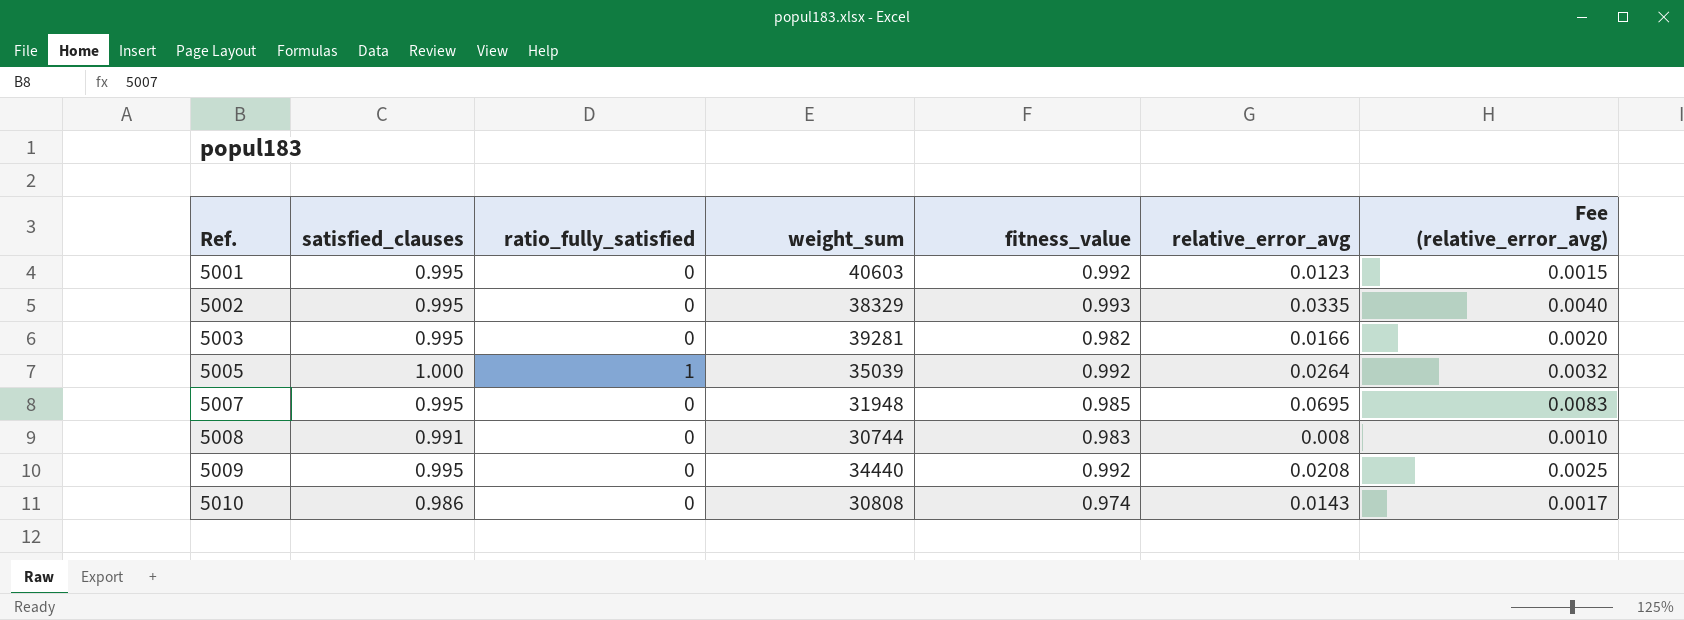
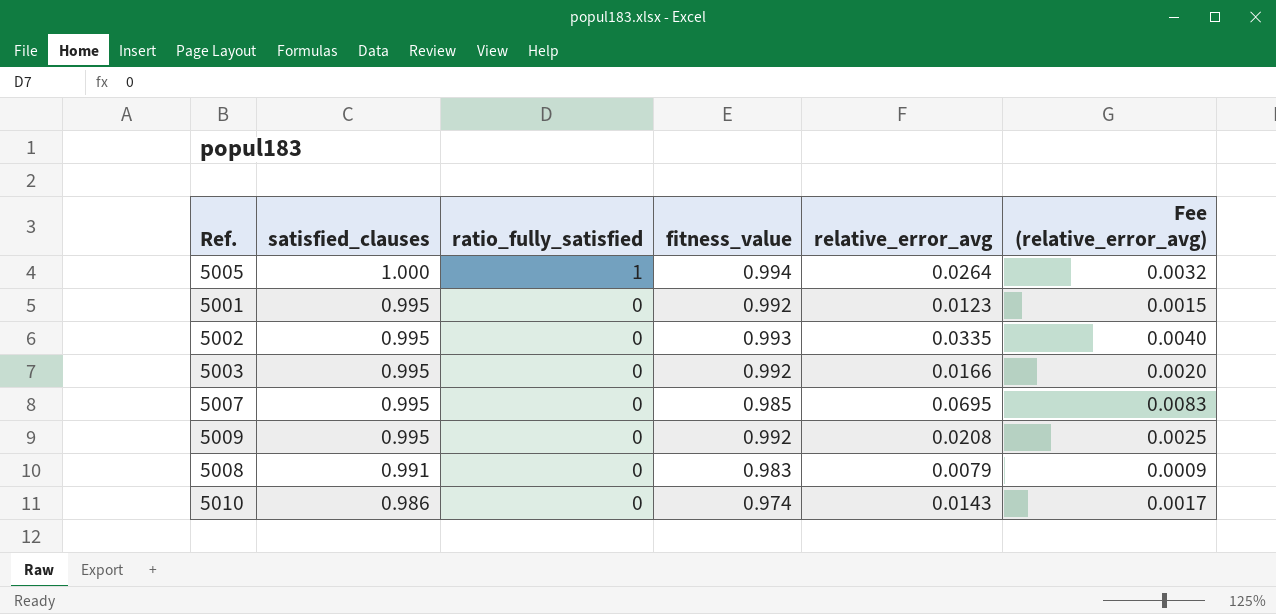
row order: Ref. ascending -> satisfied_clauses descending
column weight_sum | position: 4 -> none
5005 | fitness_value: 0.992 -> 0.994
5003 | fitness_value: 0.982 -> 0.992
5008 | relative_error_avg: 0.008 -> 0.0079
5008 | Fee (relative_error_avg): 0.0010 -> 0.0009

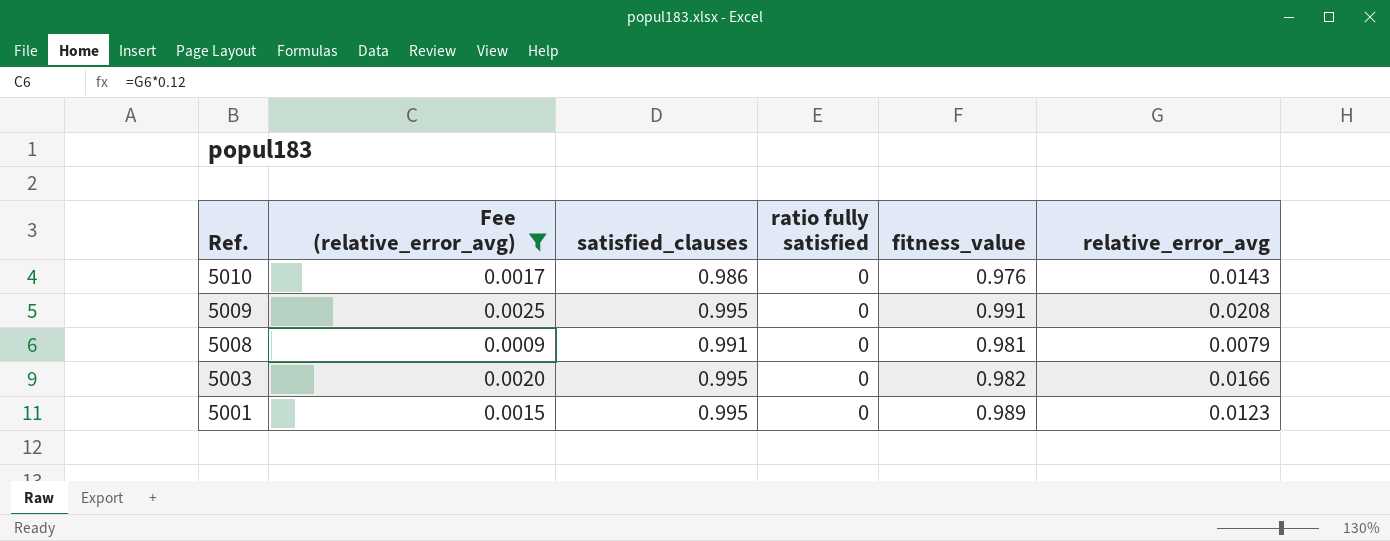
filter: none -> Fee (relative_error_avg) <= 0.0025
row order: satisfied_clauses descending -> Ref. descending
column Fee (relative_error_avg) | position: 6 -> 2
column name: ratio_fully_satisfied -> ratio fully satisfied
5010 | fitness_value: 0.974 -> 0.976
5009 | fitness_value: 0.992 -> 0.991
5008 | fitness_value: 0.983 -> 0.981
5003 | fitness_value: 0.992 -> 0.982
5001 | fitness_value: 0.992 -> 0.989

